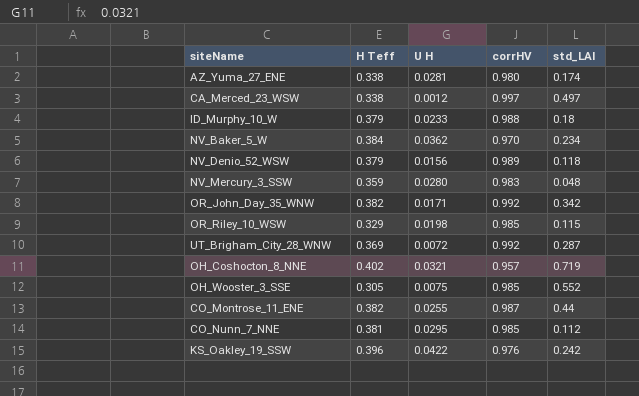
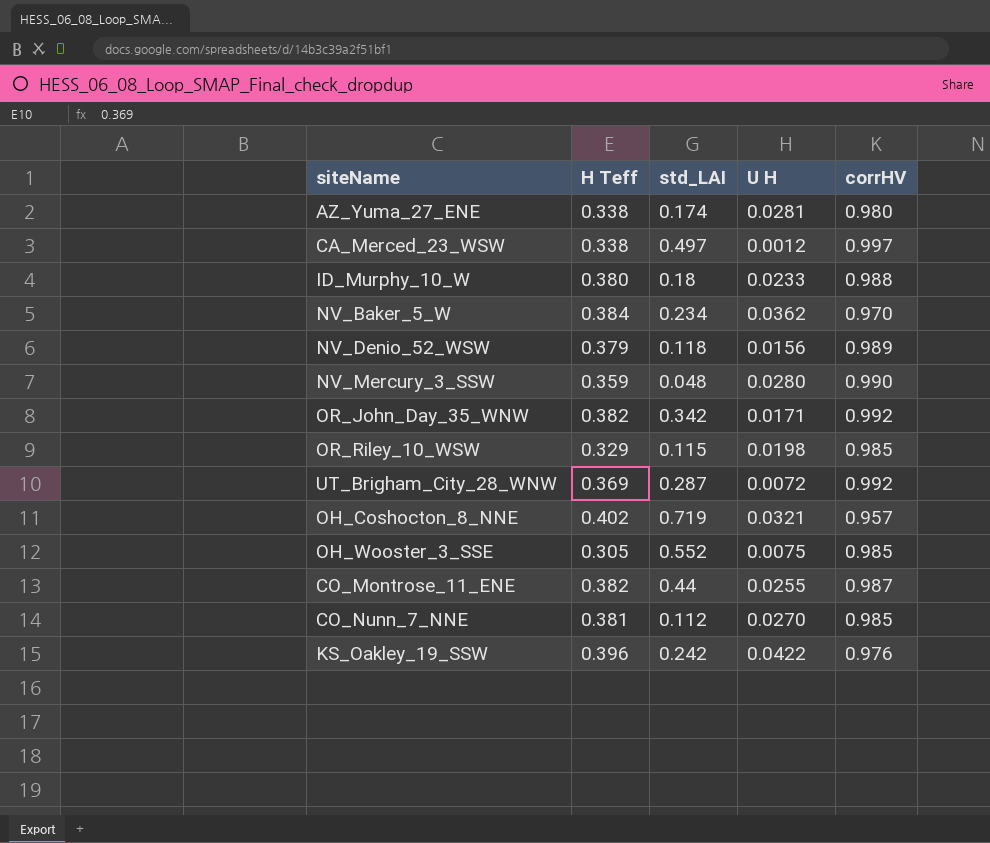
column std_LAI | position: 5 -> 3
ID_Murphy_10_W | H Teff: 0.379 -> 0.380
NV_Mercury_3_SSW | corrHV: 0.983 -> 0.990
CO_Nunn_7_NNE | U H: 0.0295 -> 0.0270

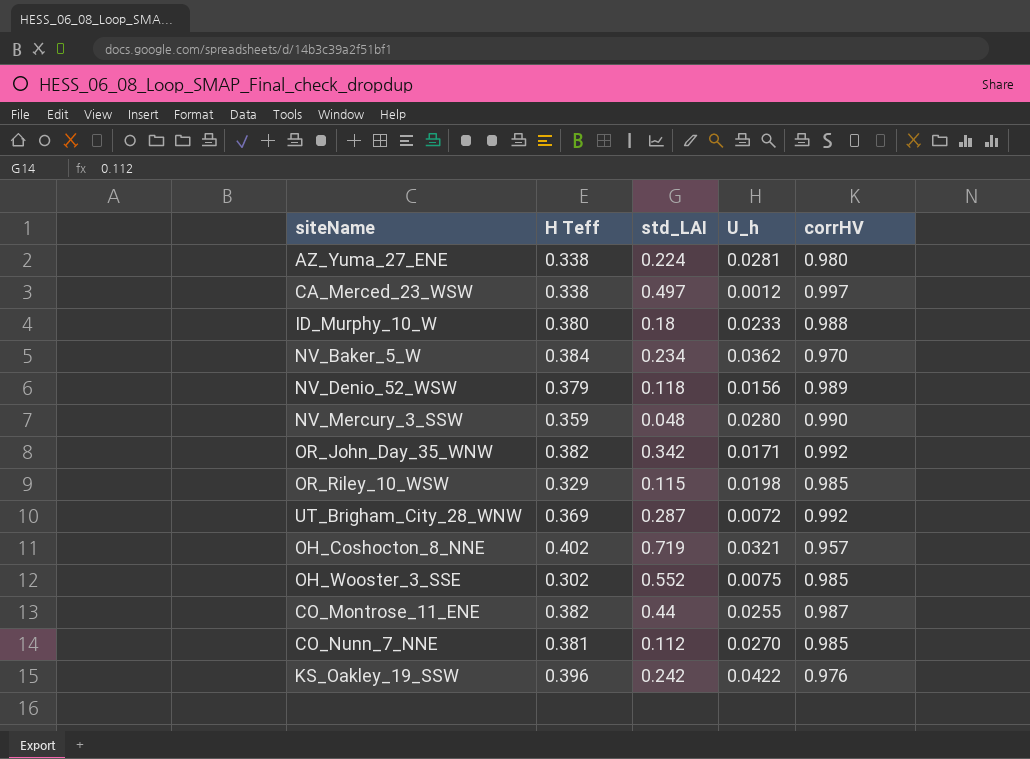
column name: U H -> U_h
AZ_Yuma_27_ENE | std_LAI: 0.174 -> 0.224
OH_Wooster_3_SSE | H Teff: 0.305 -> 0.302

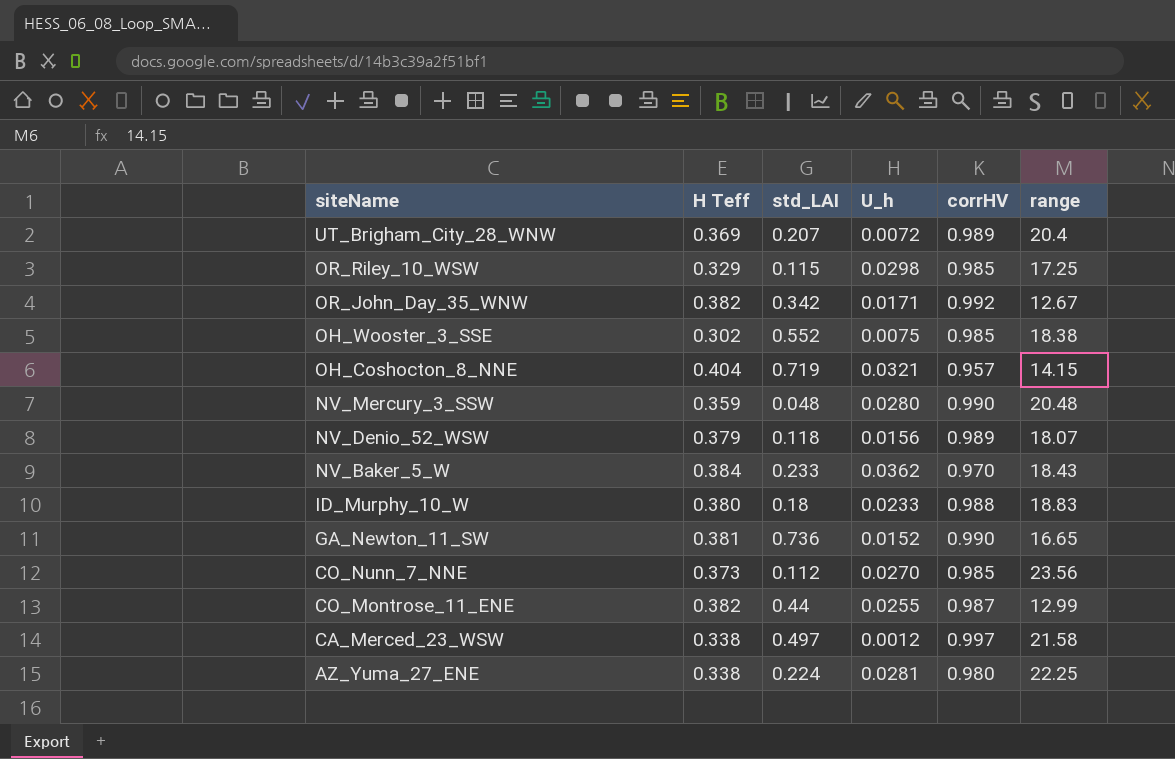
row order: none -> siteName descending
column range | position: none -> 6
row KS_Oakley_19_SSW: 0.396 | 0.242 | 0.0422 | 0.976 -> none
UT_Brigham_City_28_WNW | std_LAI: 0.287 -> 0.207
UT_Brigham_City_28_WNW | corrHV: 0.992 -> 0.989
OR_Riley_10_WSW | U_h: 0.0198 -> 0.0298
OH_Coshocton_8_NNE | H Teff: 0.402 -> 0.404
NV_Baker_5_W | std_LAI: 0.234 -> 0.233
row GA_Newton_11_SW: none -> 0.381 | 0.736 | 0.0152 | 0.990 | 16.65
CO_Nunn_7_NNE | H Teff: 0.381 -> 0.373

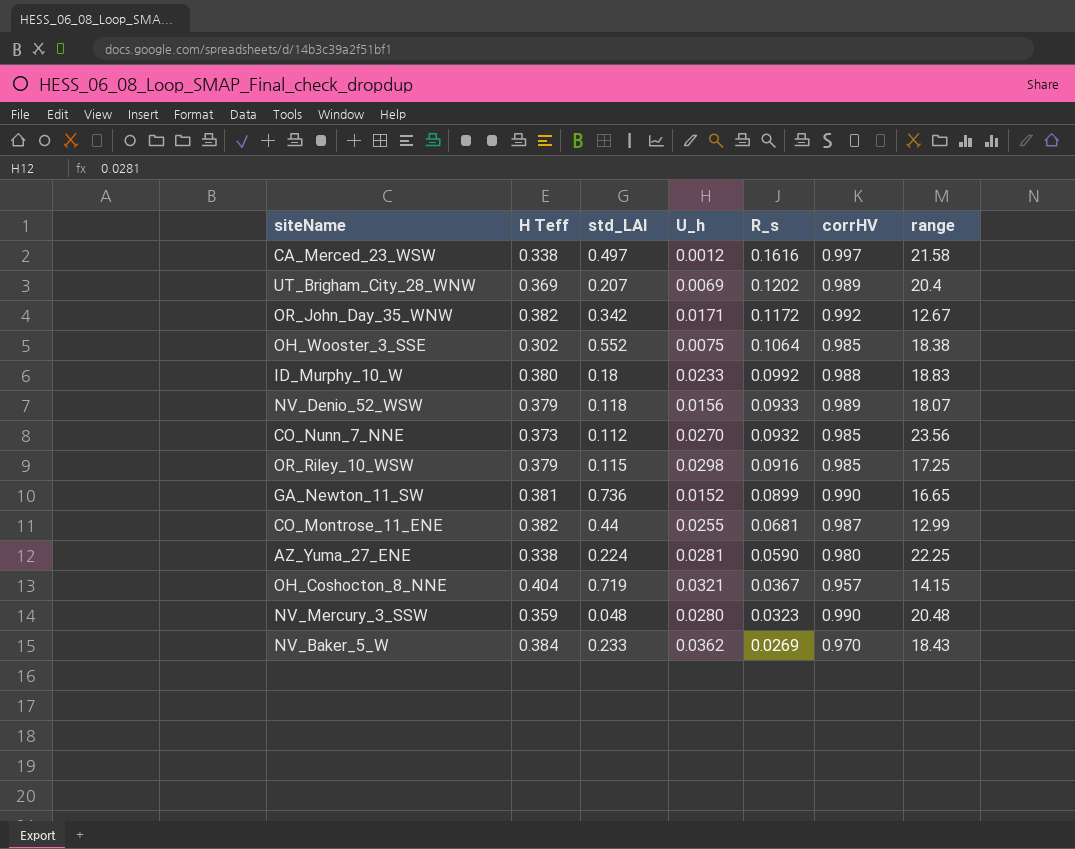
row order: siteName descending -> R_s descending
column R_s | position: none -> 5
UT_Brigham_City_28_WNW | U_h: 0.0072 -> 0.0069
OR_Riley_10_WSW | H Teff: 0.329 -> 0.379

